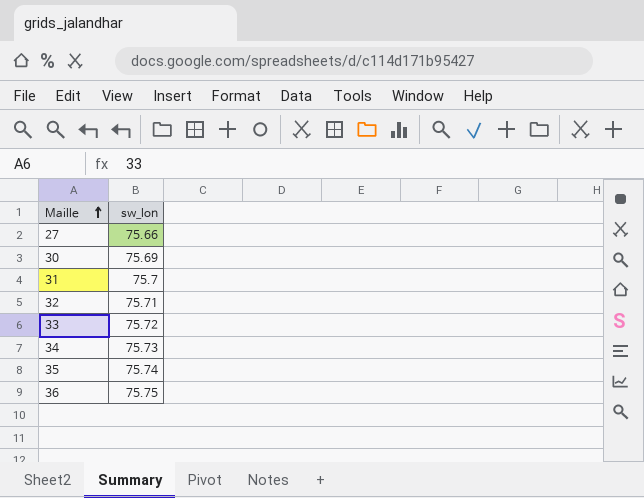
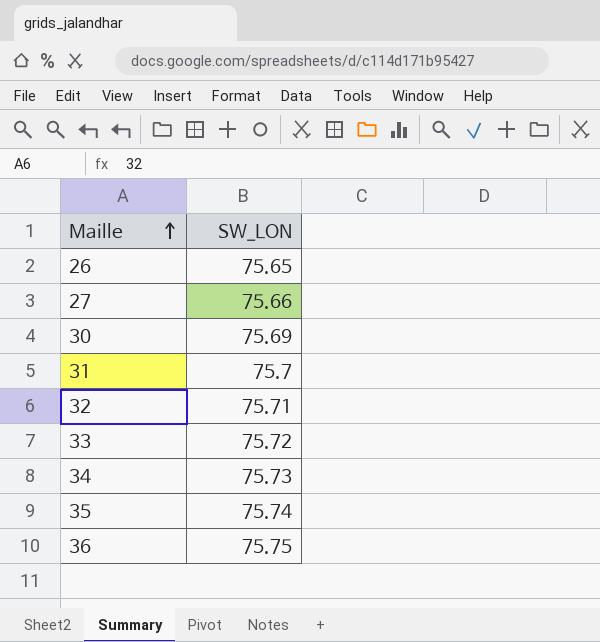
column name: sw_lon -> SW_LON
row 26: none -> 75.65

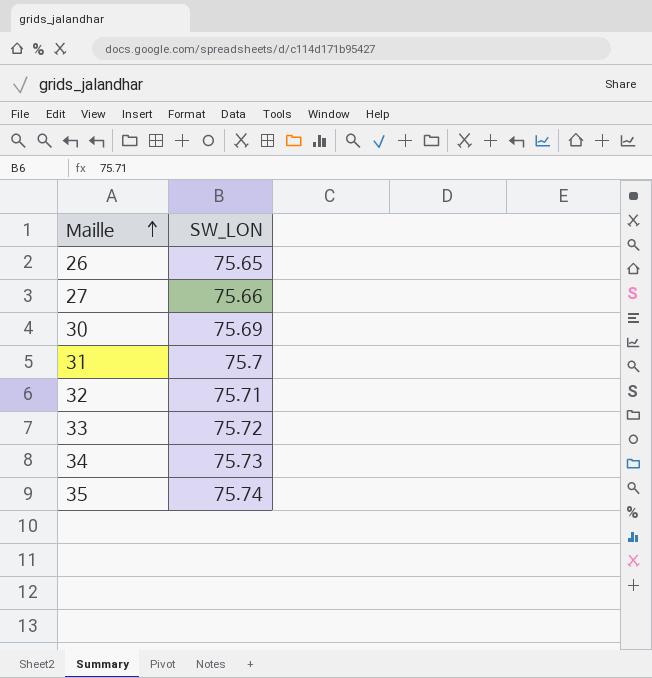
row 36: 75.75 -> none

